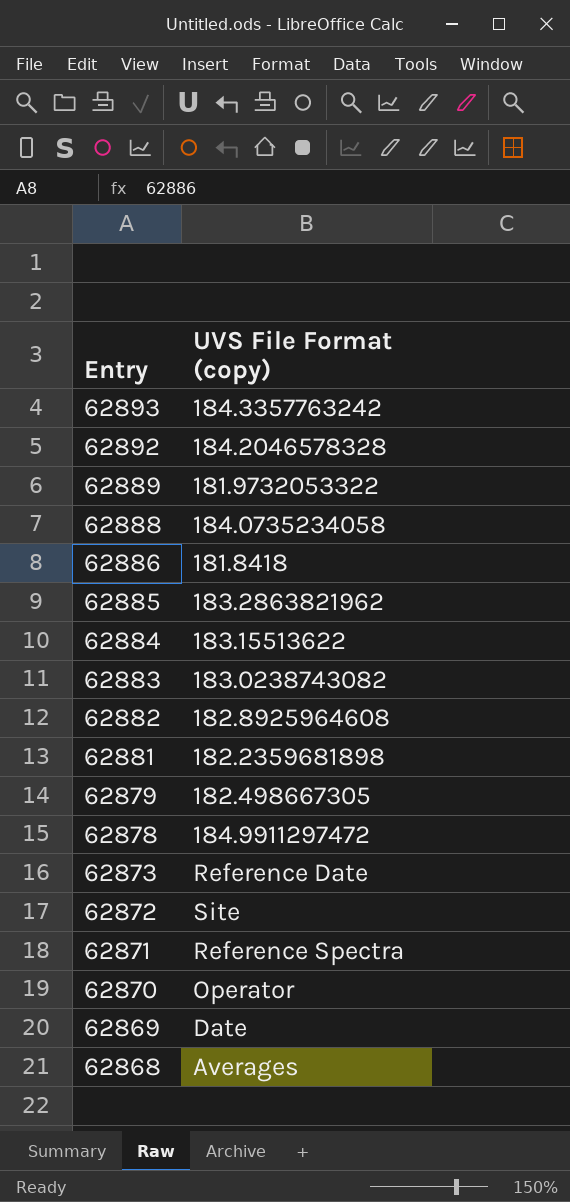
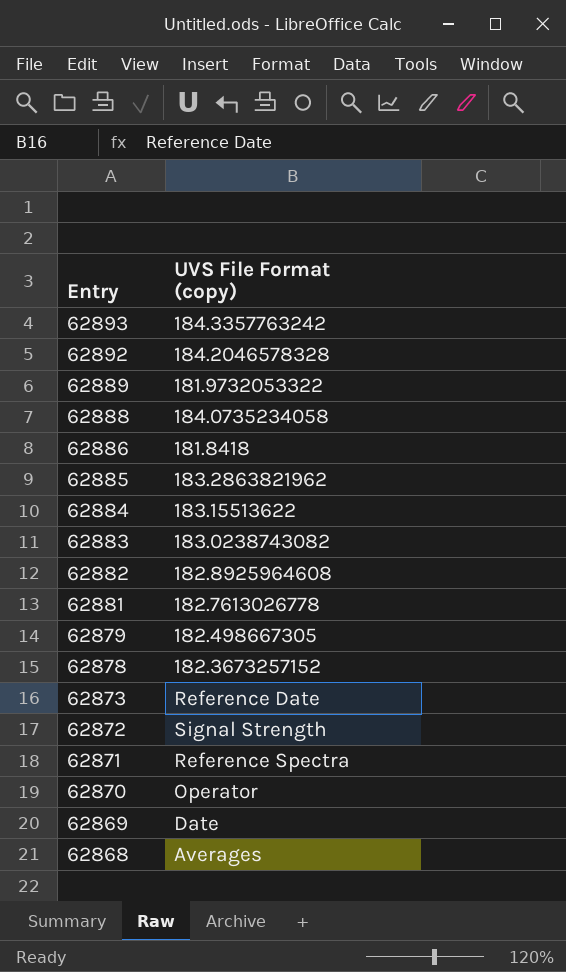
62881 | UVS File Format (copy): 182.2359681898 -> 182.7613026778
62878 | UVS File Format (copy): 184.9911297472 -> 182.3673257152
62872 | UVS File Format (copy): Site -> Signal Strength

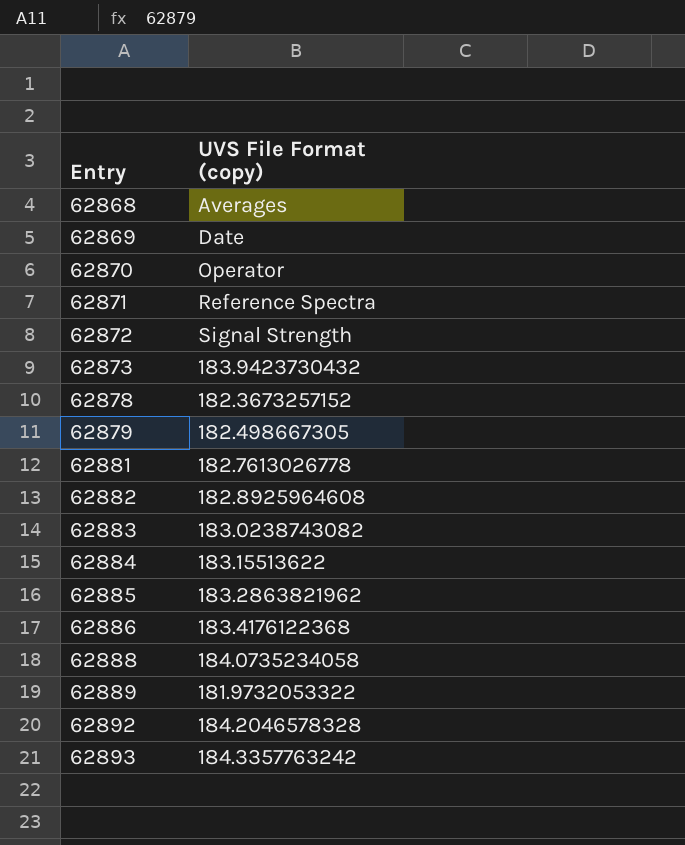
row order: Entry descending -> Entry ascending
62873 | UVS File Format (copy): Reference Date -> 183.9423730432
62886 | UVS File Format (copy): 181.8418 -> 183.4176122368

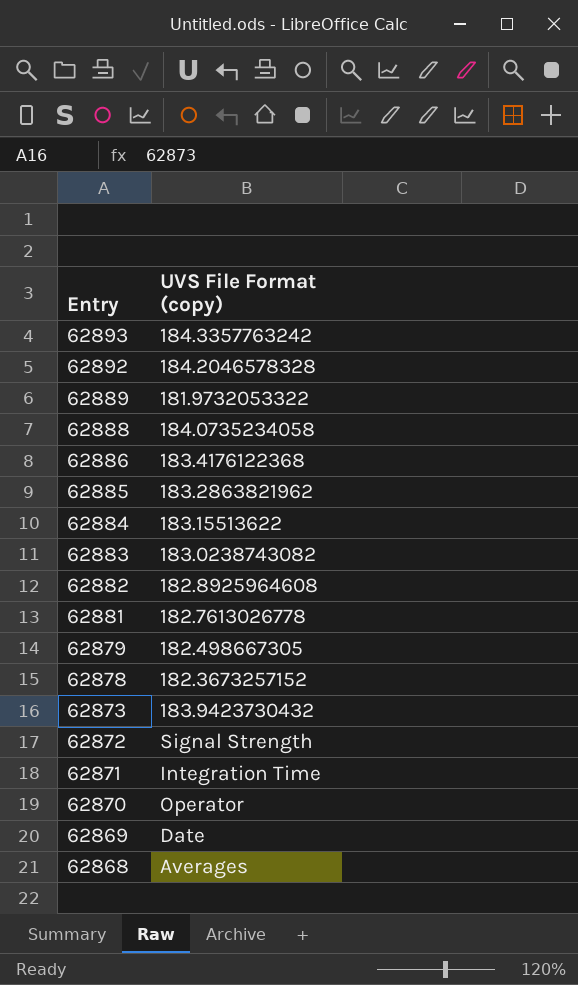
row order: Entry ascending -> Entry descending
62871 | UVS File Format (copy): Reference Spectra -> Integration Time

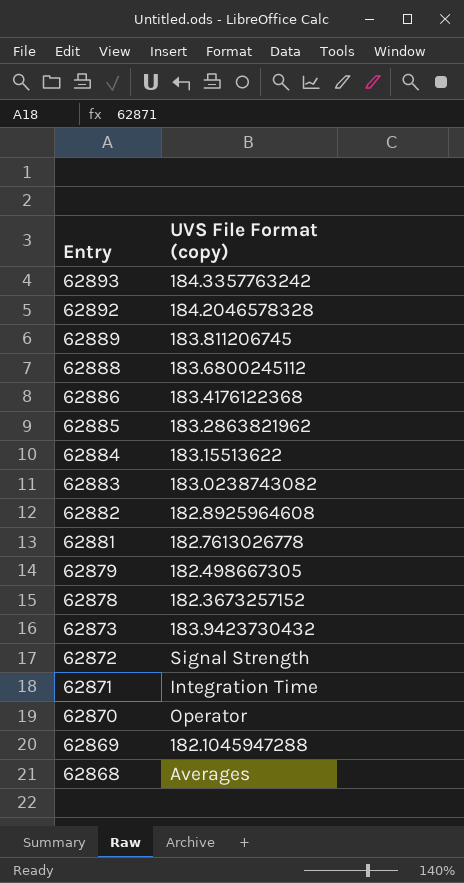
62889 | UVS File Format (copy): 181.9732053322 -> 183.811206745
62888 | UVS File Format (copy): 184.0735234058 -> 183.6800245112
62869 | UVS File Format (copy): Date -> 182.1045947288

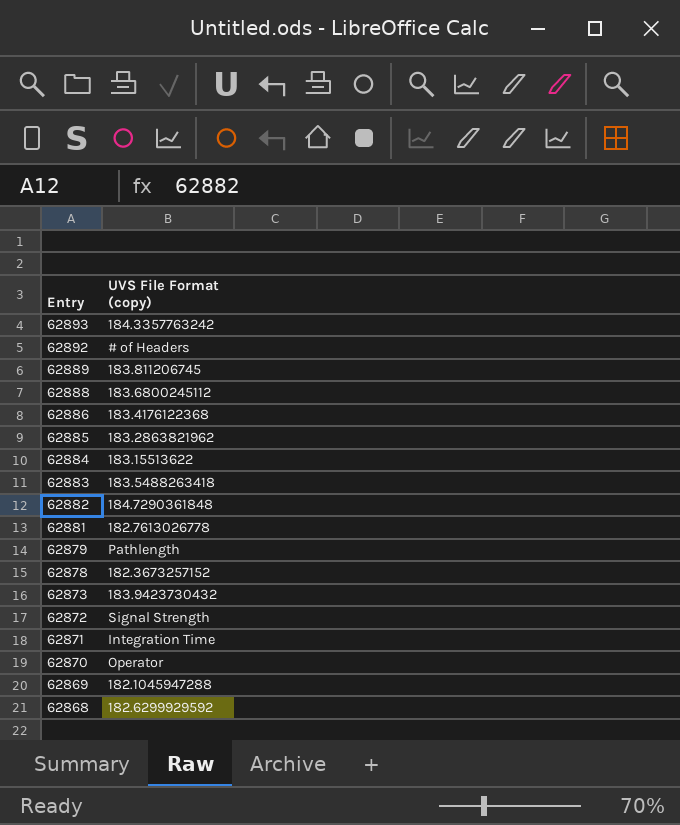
62892 | UVS File Format (copy): 184.2046578328 -> # of Headers
62883 | UVS File Format (copy): 183.0238743082 -> 183.5488263418
62882 | UVS File Format (copy): 182.8925964608 -> 184.7290361848
62879 | UVS File Format (copy): 182.498667305 -> Pathlength
62868 | UVS File Format (copy): Averages -> 182.6299929592

